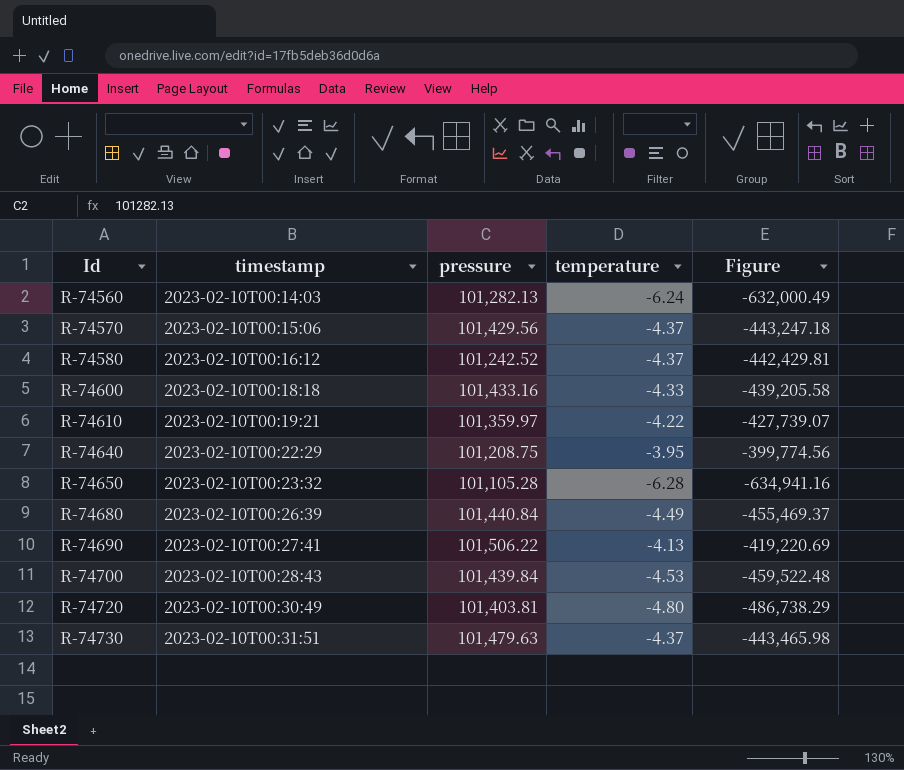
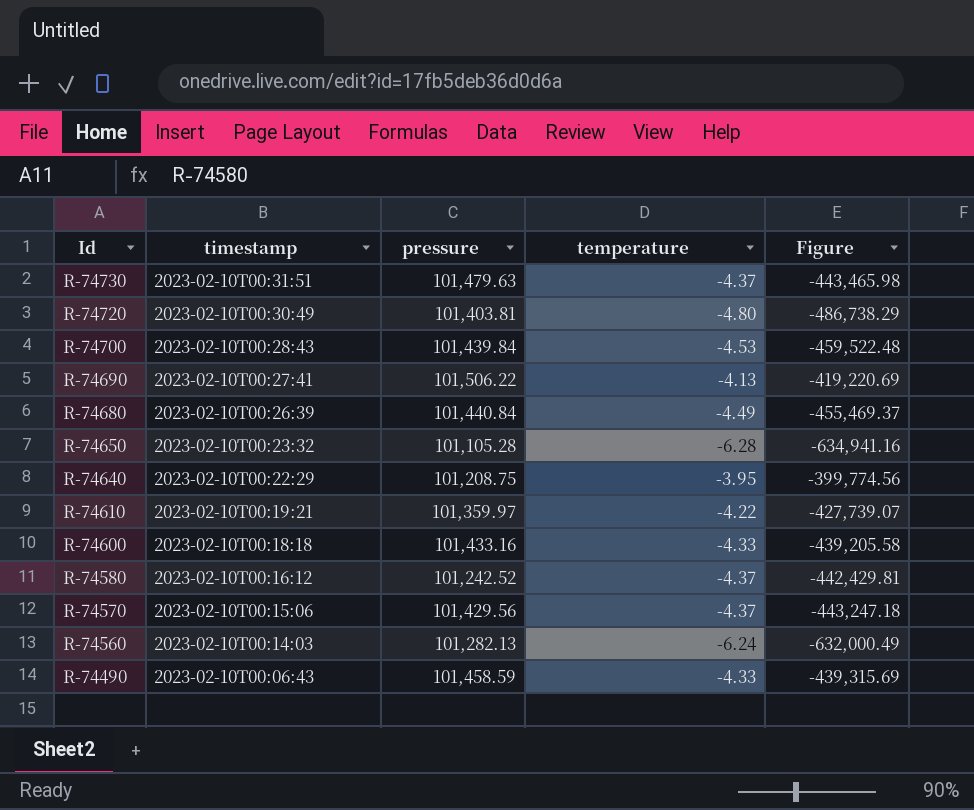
row order: Id ascending -> Id descending
row R-74490: none -> 2023-02-10T00:06:43 | 101,458.59 | -4.33 | -439,315.69

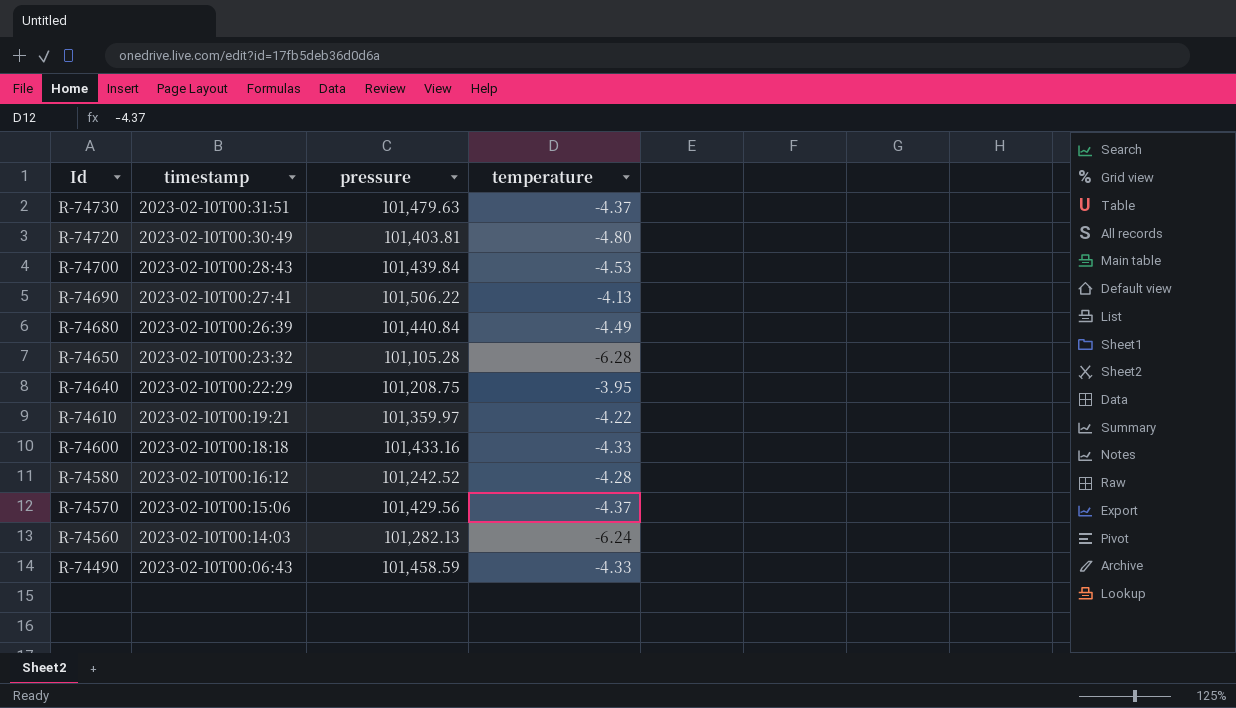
column Figure | formula: [pressure] * [temperature] -> none
R-74580 | temperature: -4.37 -> -4.28

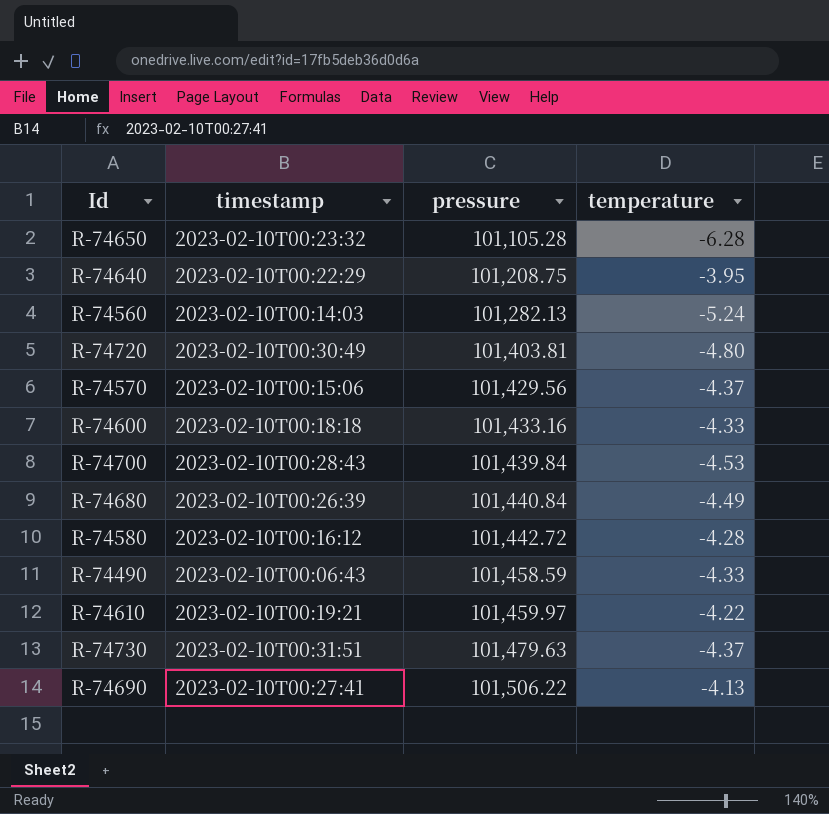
row order: Id descending -> pressure ascending
R-74560 | temperature: -6.24 -> -5.24
R-74580 | pressure: 101,242.52 -> 101,442.72
R-74610 | pressure: 101,359.97 -> 101,459.97

